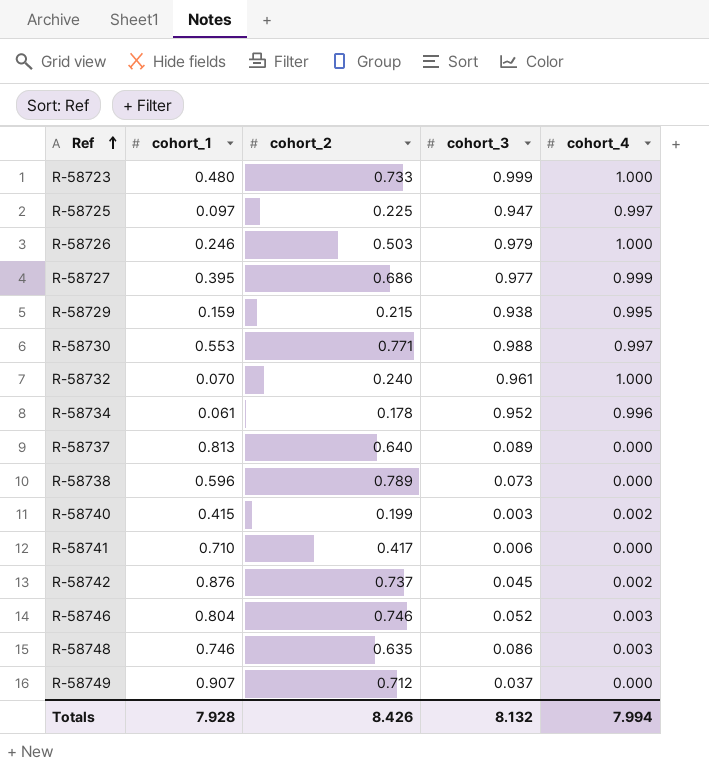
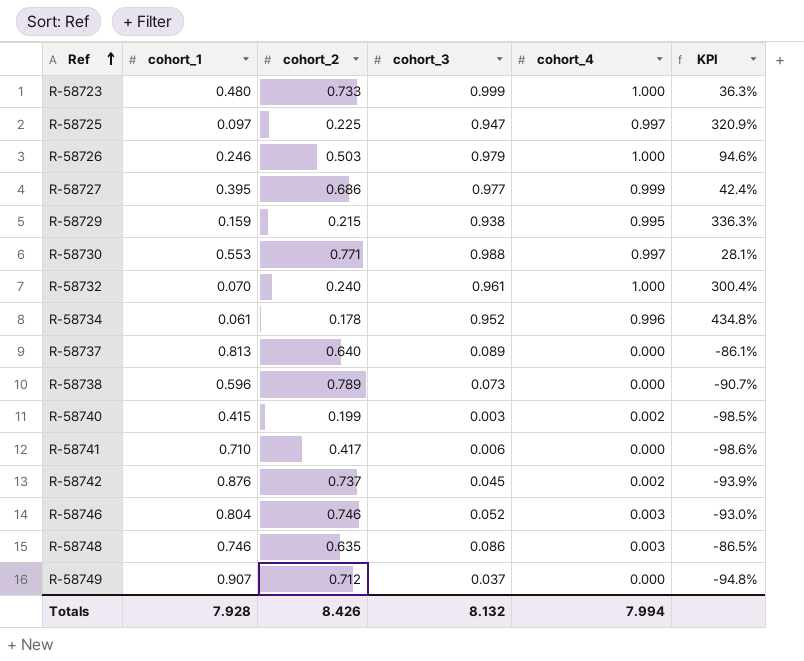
column KPI | formula: none -> ([cohort_3] - [cohort_2]) / [cohort_2]

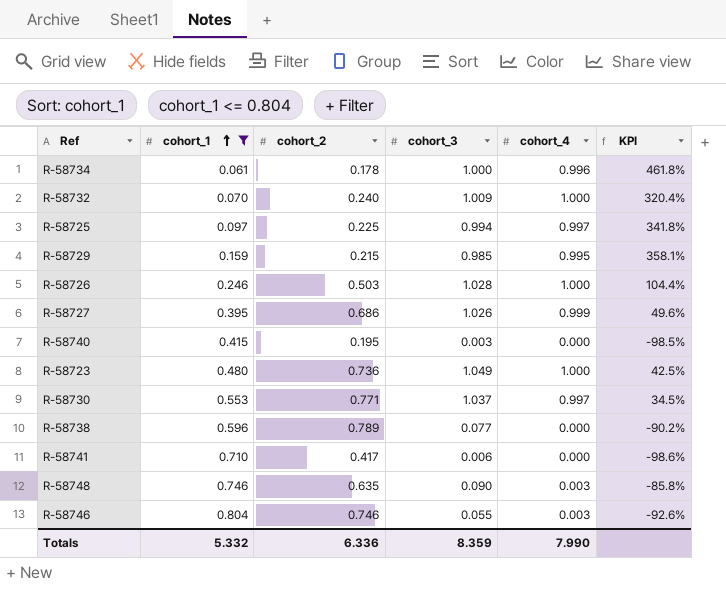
filter: none -> cohort_1 <= 0.804
row order: Ref ascending -> cohort_1 ascending
R-58734 | cohort_3: 0.952 -> 1.000
R-58734 | KPI: 434.8% -> 461.8%
R-58732 | cohort_3: 0.961 -> 1.009
R-58732 | KPI: 300.4% -> 320.4%
R-58725 | cohort_3: 0.947 -> 0.994
R-58725 | KPI: 320.9% -> 341.8%
R-58729 | cohort_3: 0.938 -> 0.985
R-58729 | KPI: 336.3% -> 358.1%
R-58726 | cohort_3: 0.979 -> 1.028
R-58726 | KPI: 94.6% -> 104.4%
R-58727 | cohort_3: 0.977 -> 1.026
R-58727 | KPI: 42.4% -> 49.6%
R-58740 | cohort_2: 0.199 -> 0.195
R-58740 | cohort_4: 0.002 -> 0.000
R-58723 | cohort_2: 0.733 -> 0.736
R-58723 | cohort_3: 0.999 -> 1.049
R-58723 | KPI: 36.3% -> 42.5%
R-58730 | cohort_3: 0.988 -> 1.037
R-58730 | KPI: 28.1% -> 34.5%
R-58738 | cohort_3: 0.073 -> 0.077
R-58738 | KPI: -90.7% -> -90.2%
R-58748 | cohort_3: 0.086 -> 0.090
R-58748 | KPI: -86.5% -> -85.8%
R-58746 | cohort_3: 0.052 -> 0.055
R-58746 | KPI: -93.0% -> -92.6%
Totals | cohort_1: 7.928 -> 5.332
Totals | cohort_2: 8.426 -> 6.336
Totals | cohort_3: 8.132 -> 8.359
Totals | cohort_4: 7.994 -> 7.990

